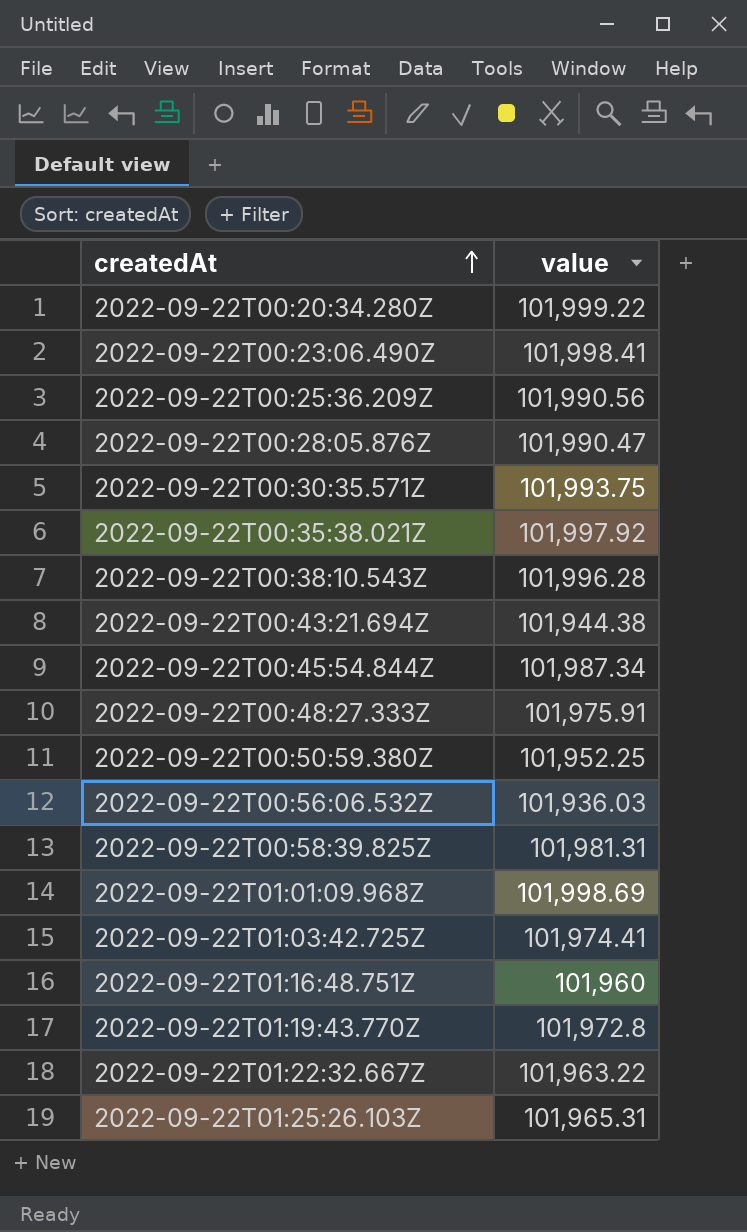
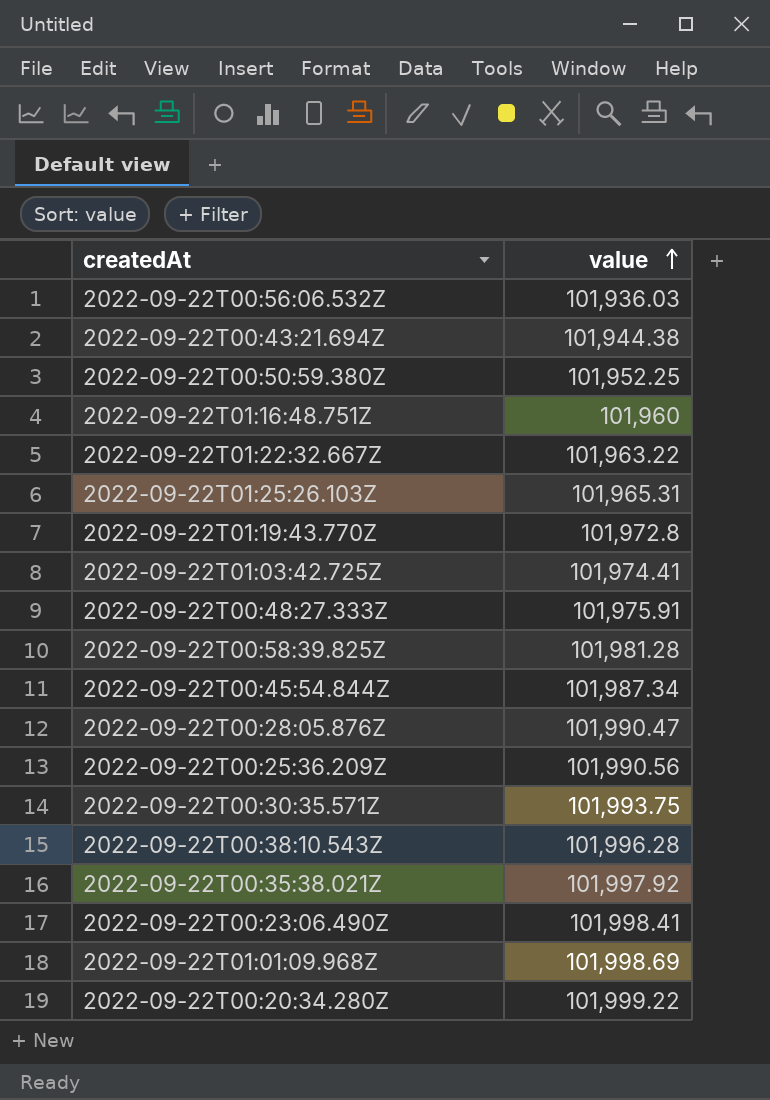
row order: createdAt ascending -> value ascending
2022-09-22T00:58:39.825Z | value: 101,981.31 -> 101,981.28

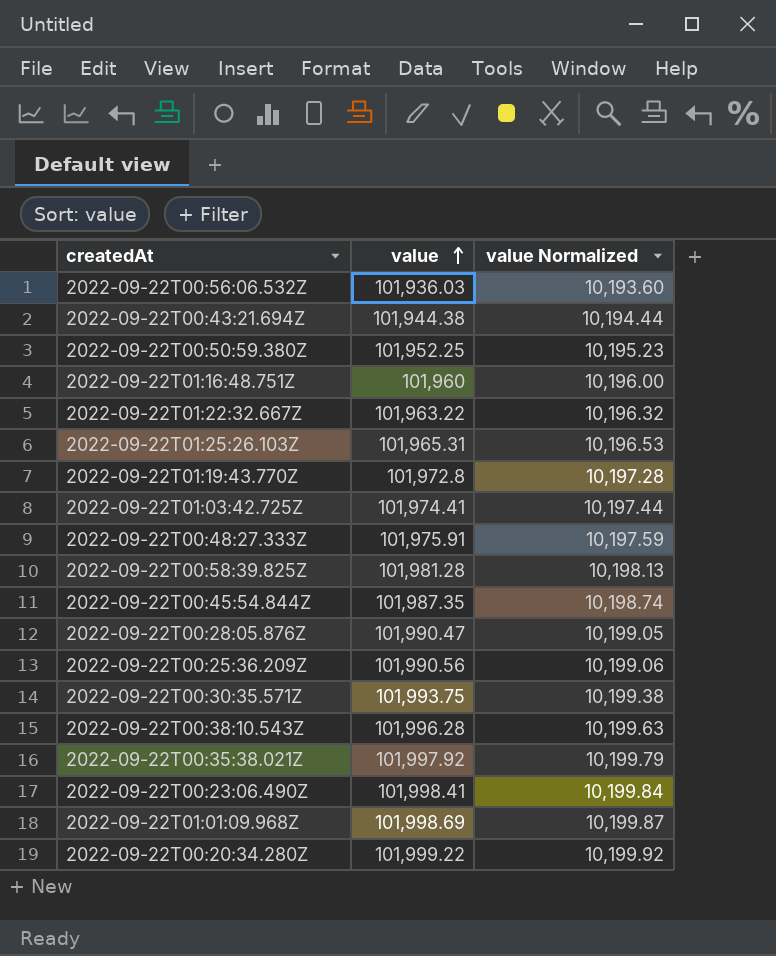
column value Normalized | formula: none -> [value] * 0.1
2022-09-22T00:45:54.844Z | value: 101,987.34 -> 101,987.35

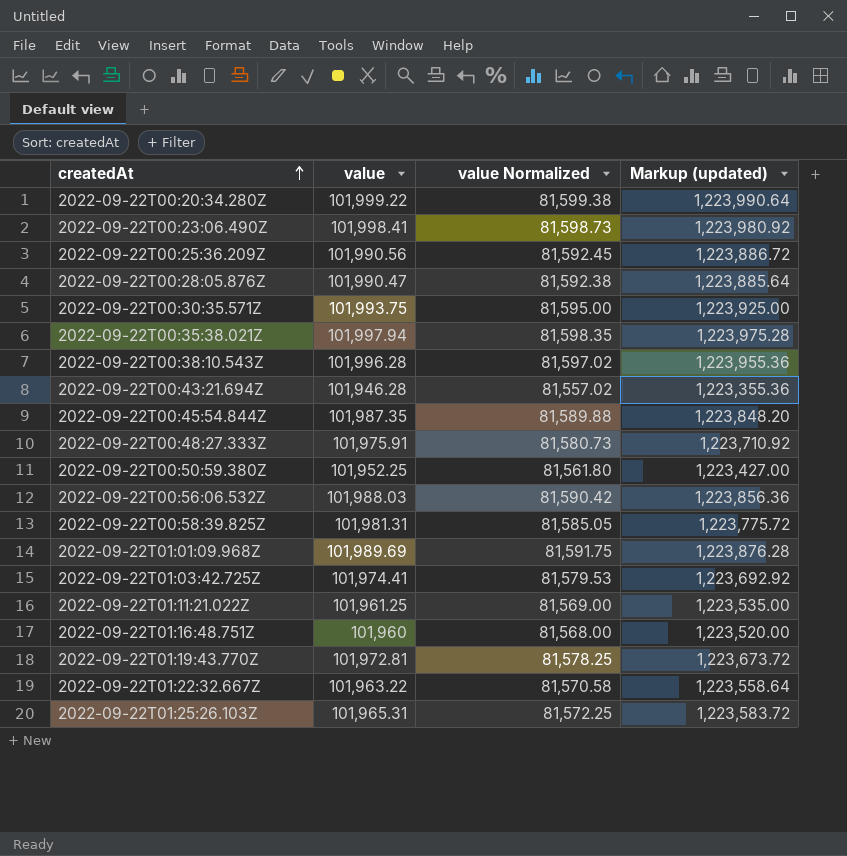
row order: value ascending -> createdAt ascending
column value Normalized | formula: [value] * 0.1 -> [value] * 0.8
column Markup (updated) | formula: none -> [value] * 12
2022-09-22T00:35:38.021Z | value: 101,997.92 -> 101,997.94
2022-09-22T00:43:21.694Z | value: 101,944.38 -> 101,946.28
2022-09-22T00:56:06.532Z | value: 101,936.03 -> 101,988.03
2022-09-22T00:58:39.825Z | value: 101,981.28 -> 101,981.31
2022-09-22T01:01:09.968Z | value: 101,998.69 -> 101,989.69
row 2022-09-22T01:11:21.022Z: none -> 101,961.25 | 81,569.00 | 1,223,535.00
2022-09-22T01:19:43.770Z | value: 101,972.8 -> 101,972.81

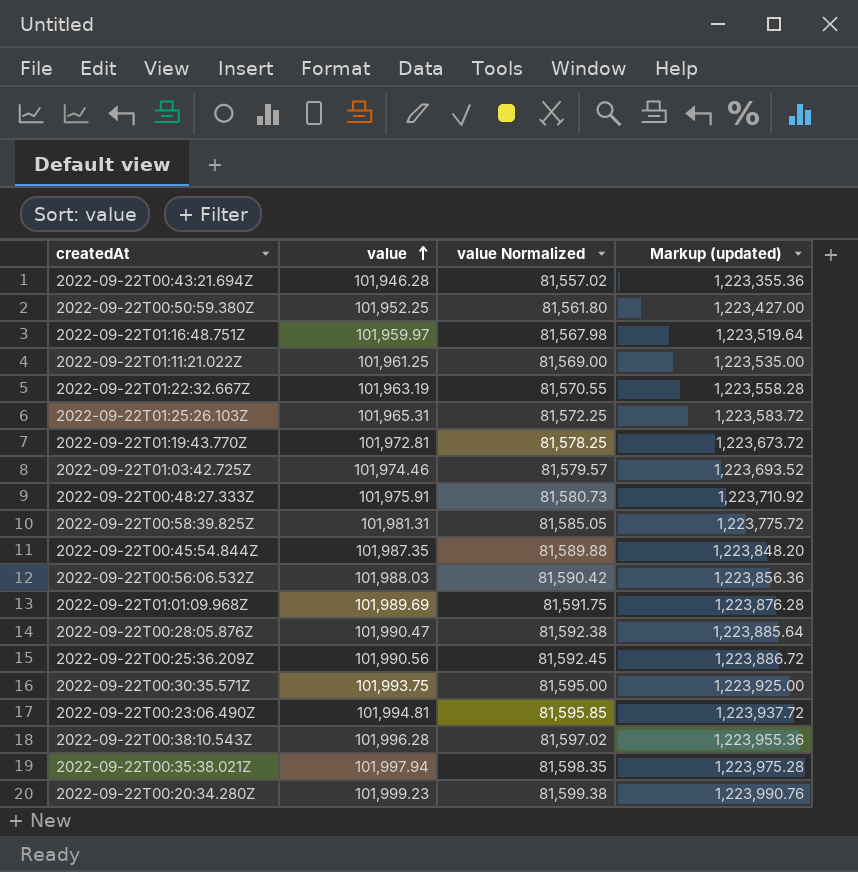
row order: createdAt ascending -> value ascending
2022-09-22T01:16:48.751Z | value: 101,960 -> 101,959.97
2022-09-22T01:16:48.751Z | value Normalized: 81,568.00 -> 81,567.98
2022-09-22T01:16:48.751Z | Markup (updated): 1,223,520.00 -> 1,223,519.64
2022-09-22T01:22:32.667Z | value: 101,963.22 -> 101,963.19
2022-09-22T01:22:32.667Z | value Normalized: 81,570.58 -> 81,570.55
2022-09-22T01:22:32.667Z | Markup (updated): 1,223,558.64 -> 1,223,558.28
2022-09-22T01:03:42.725Z | value: 101,974.41 -> 101,974.46
2022-09-22T01:03:42.725Z | value Normalized: 81,579.53 -> 81,579.57
2022-09-22T01:03:42.725Z | Markup (updated): 1,223,692.92 -> 1,223,693.52
2022-09-22T00:23:06.490Z | value: 101,998.41 -> 101,994.81
2022-09-22T00:23:06.490Z | value Normalized: 81,598.73 -> 81,595.85
2022-09-22T00:23:06.490Z | Markup (updated): 1,223,980.92 -> 1,223,937.72
2022-09-22T00:20:34.280Z | value: 101,999.22 -> 101,999.23
2022-09-22T00:20:34.280Z | Markup (updated): 1,223,990.64 -> 1,223,990.76

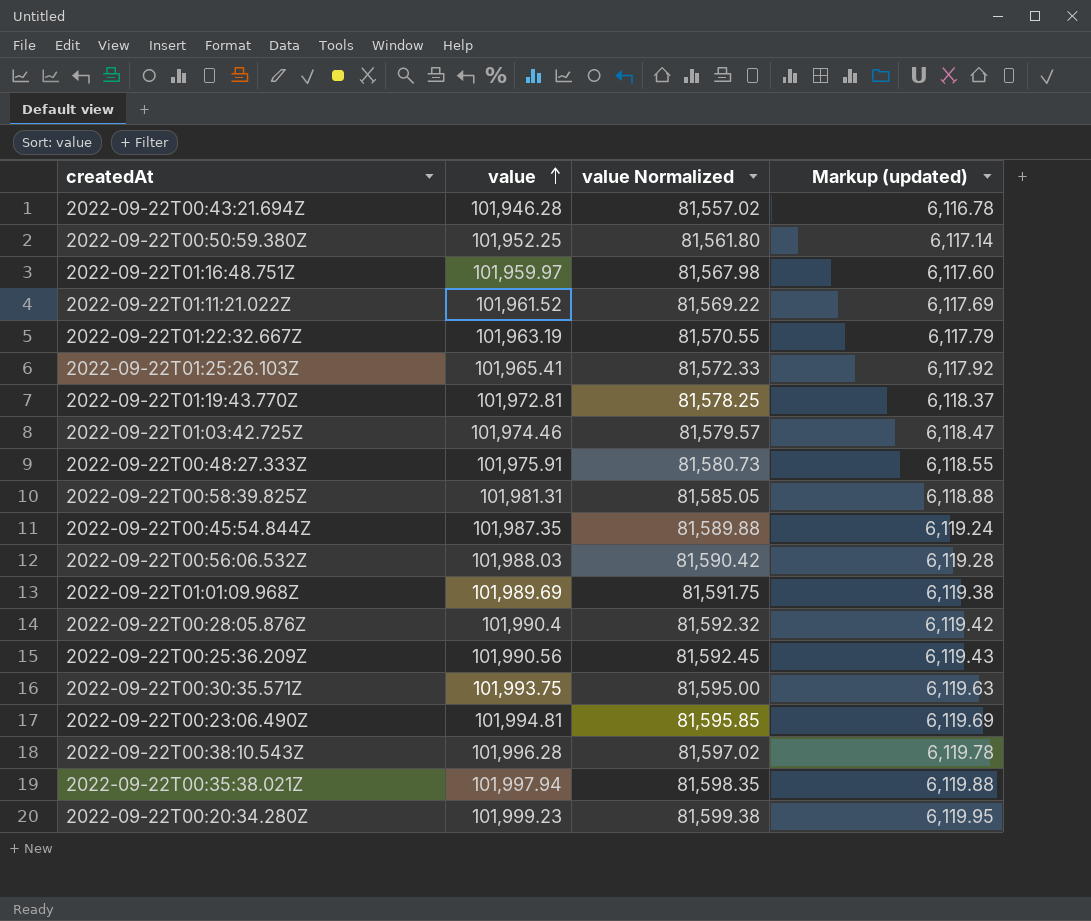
column Markup (updated) | formula: [value] * 12 -> [value] * 0.06
2022-09-22T01:11:21.022Z | value: 101,961.25 -> 101,961.52
2022-09-22T01:11:21.022Z | value Normalized: 81,569.00 -> 81,569.22
2022-09-22T01:25:26.103Z | value: 101,965.31 -> 101,965.41
2022-09-22T01:25:26.103Z | value Normalized: 81,572.25 -> 81,572.33
2022-09-22T00:28:05.876Z | value: 101,990.47 -> 101,990.4
2022-09-22T00:28:05.876Z | value Normalized: 81,592.38 -> 81,592.32

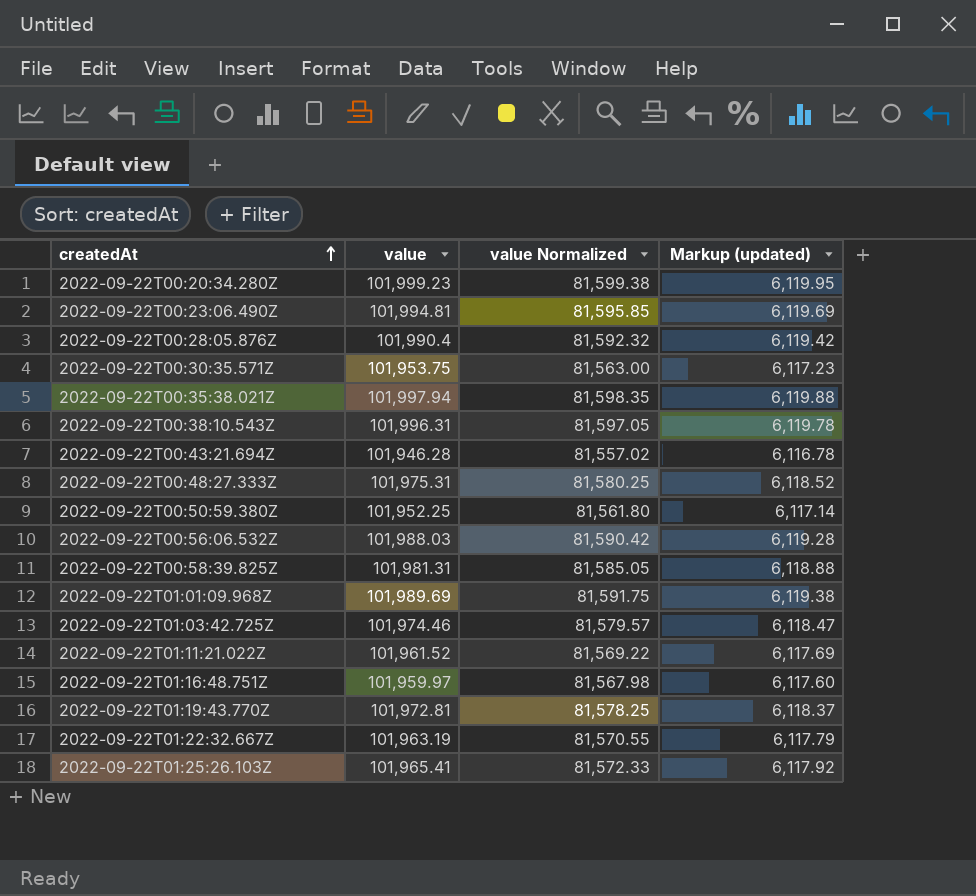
row order: value ascending -> createdAt ascending
row 2022-09-22T00:45:54.844Z: 101,987.35 | 81,589.88 | 6,119.24 -> none
row 2022-09-22T00:25:36.209Z: 101,990.56 | 81,592.45 | 6,119.43 -> none
2022-09-22T00:30:35.571Z | value: 101,993.75 -> 101,953.75
2022-09-22T00:30:35.571Z | value Normalized: 81,595.00 -> 81,563.00
2022-09-22T00:30:35.571Z | Markup (updated): 6,119.63 -> 6,117.23
2022-09-22T00:38:10.543Z | value: 101,996.28 -> 101,996.31
2022-09-22T00:38:10.543Z | value Normalized: 81,597.02 -> 81,597.05
2022-09-22T00:48:27.333Z | value: 101,975.91 -> 101,975.31
2022-09-22T00:48:27.333Z | value Normalized: 81,580.73 -> 81,580.25
2022-09-22T00:48:27.333Z | Markup (updated): 6,118.55 -> 6,118.52

